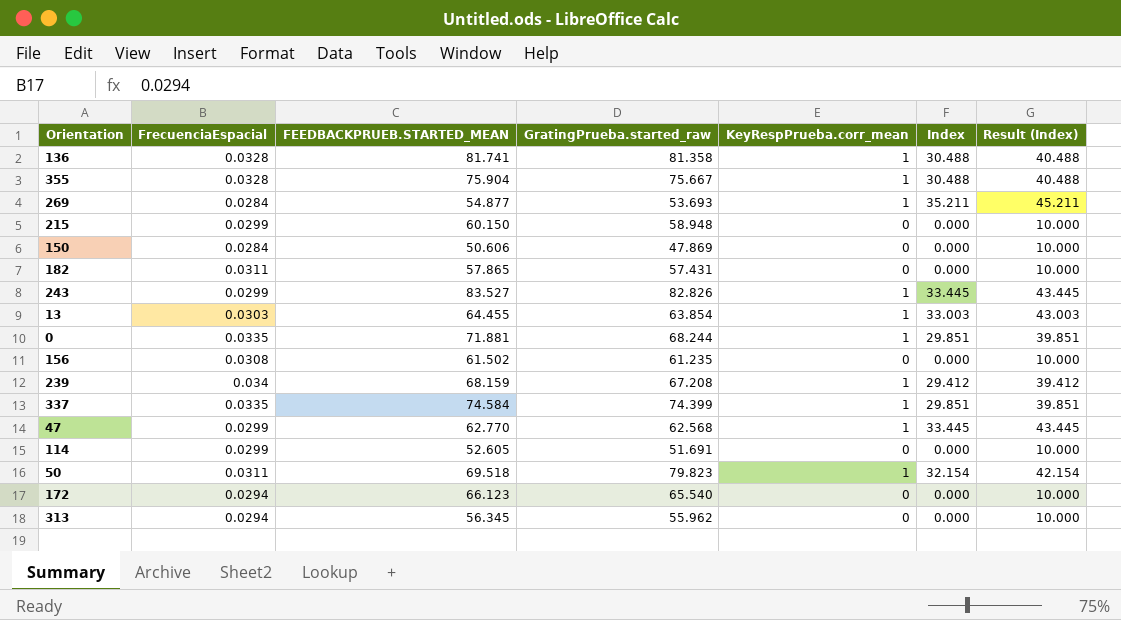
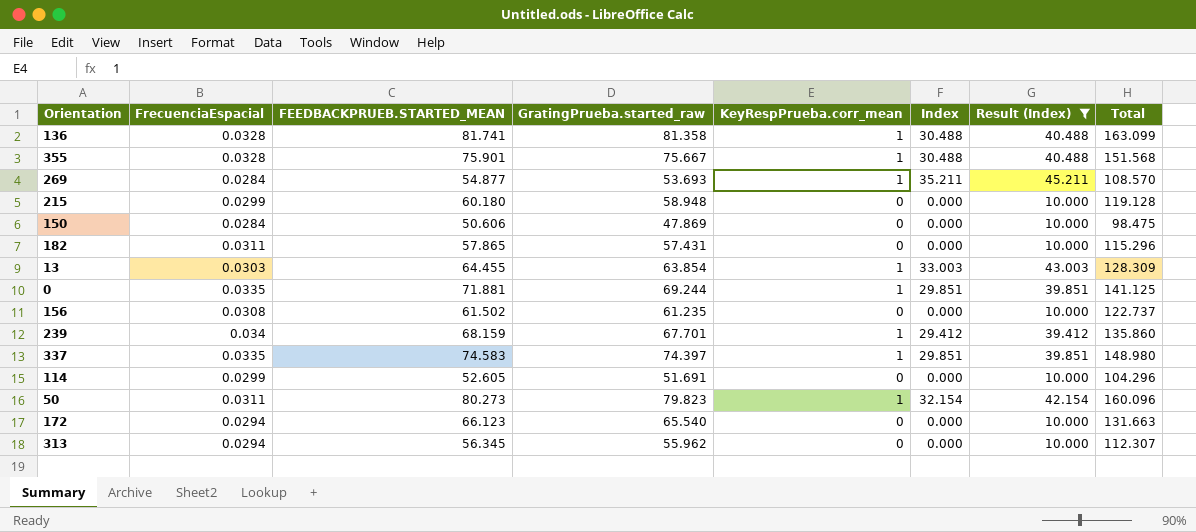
filter: none -> Result (Index) != 43.445
column Total | formula: none -> [FEEDBACKPRUEB.STARTED_MEAN] + [GratingPrueba.started_raw]
355 | FEEDBACKPRUEB.STARTED_MEAN: 75.904 -> 75.901
215 | FEEDBACKPRUEB.STARTED_MEAN: 60.150 -> 60.180
0 | GratingPrueba.started_raw: 68.244 -> 69.244
239 | GratingPrueba.started_raw: 67.208 -> 67.701
337 | FEEDBACKPRUEB.STARTED_MEAN: 74.584 -> 74.583
337 | GratingPrueba.started_raw: 74.399 -> 74.397
50 | FEEDBACKPRUEB.STARTED_MEAN: 69.518 -> 80.273

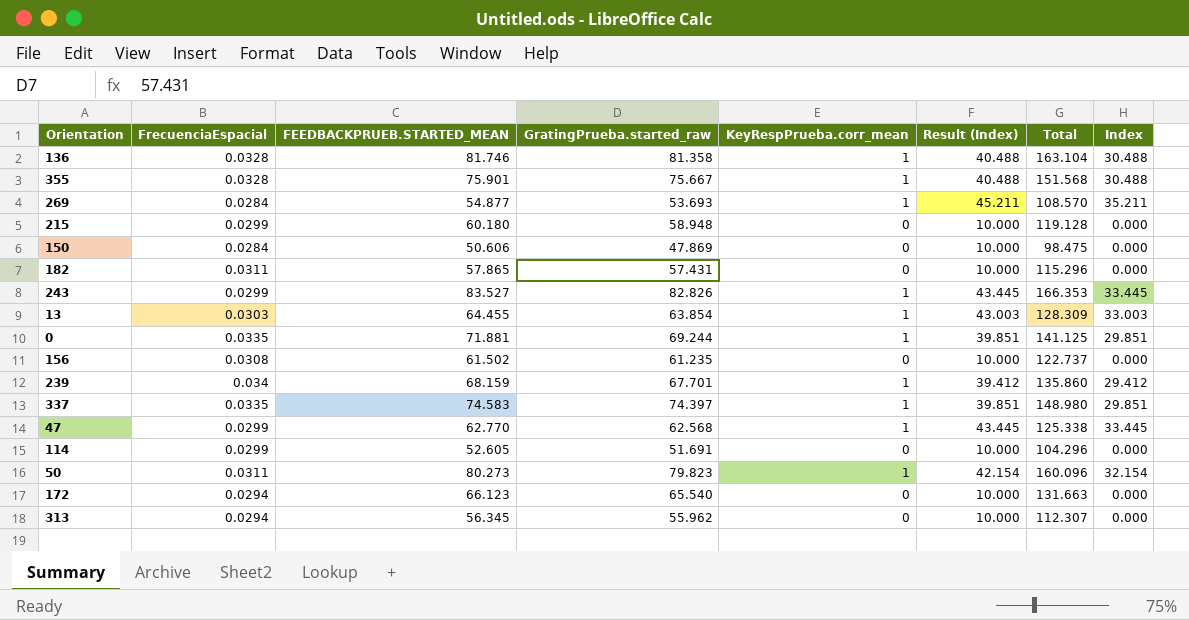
filter: Result (Index) != 43.445 -> none
column Index | position: 6 -> 8
136 | FEEDBACKPRUEB.STARTED_MEAN: 81.741 -> 81.746
136 | Total: 163.099 -> 163.104

